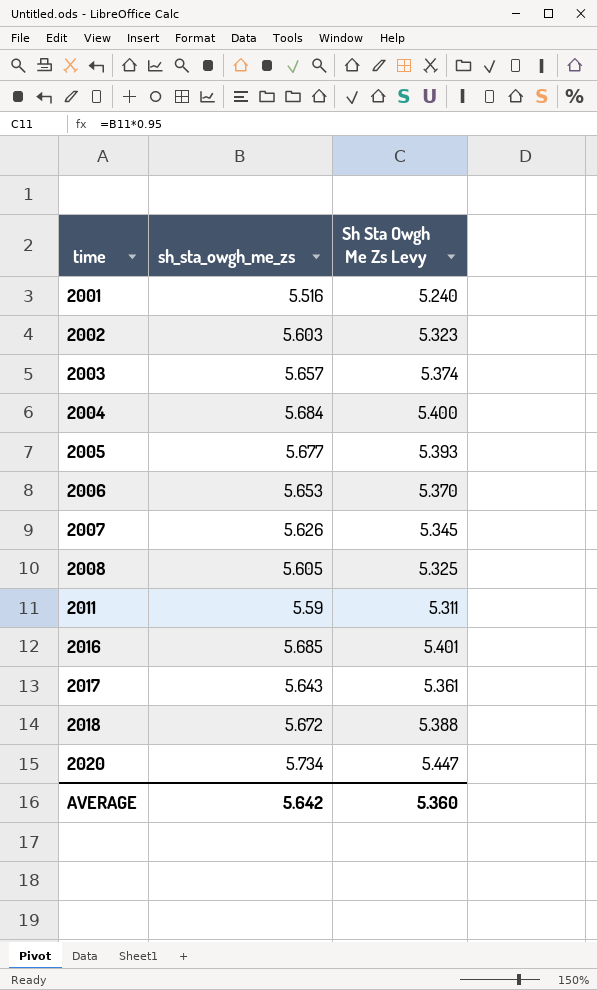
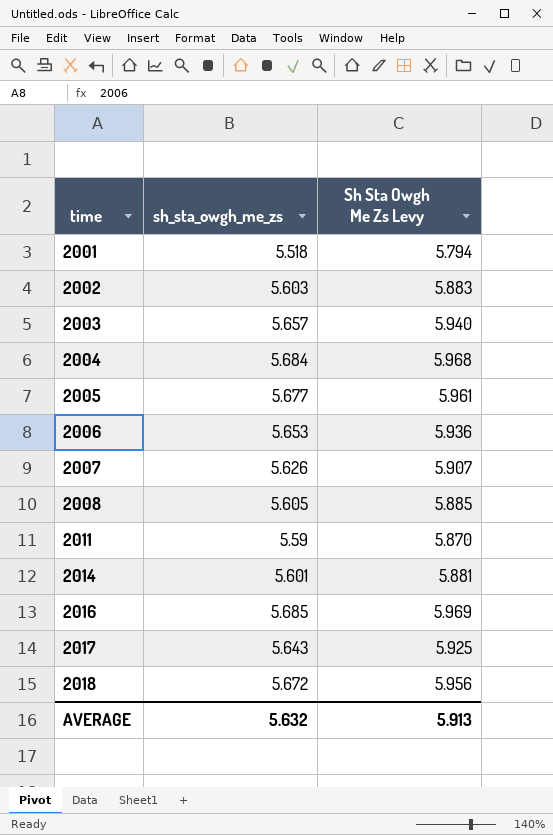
column Sh Sta Owgh Me Zs Levy | formula: [sh_sta_owgh_me_zs] * 0.95 -> [sh_sta_owgh_me_zs] * 1.05
row 2020: 5.734 | 5.447 -> none
2001 | sh_sta_owgh_me_zs: 5.516 -> 5.518
row 2014: none -> 5.601 | 5.881
AVERAGE | sh_sta_owgh_me_zs: 5.642 -> 5.632
AVERAGE | Sh Sta Owgh Me Zs Levy: 5.360 -> 5.913

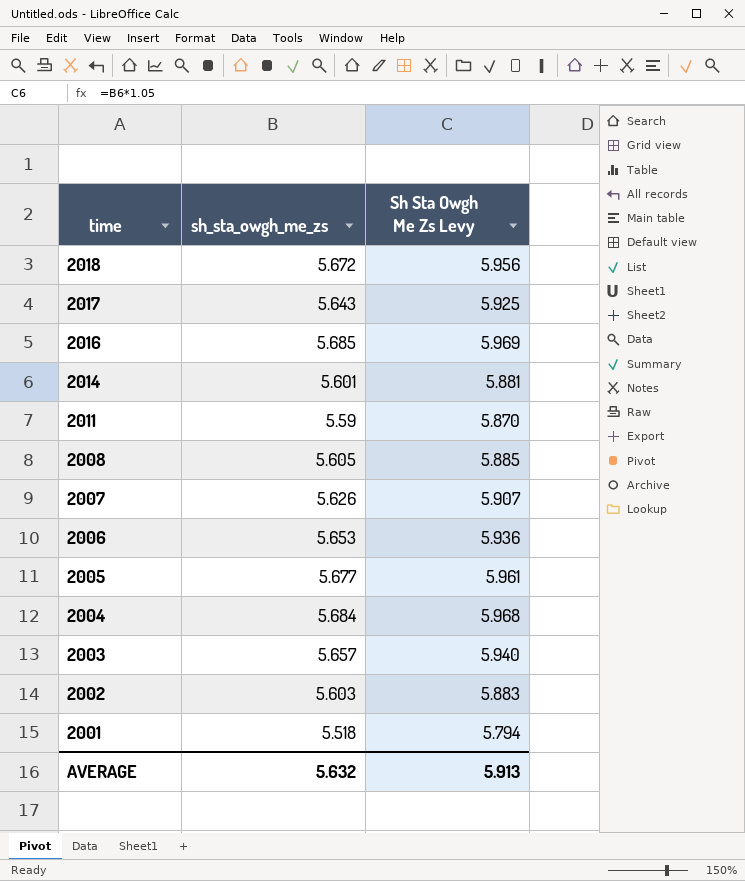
row order: time ascending -> time descending

